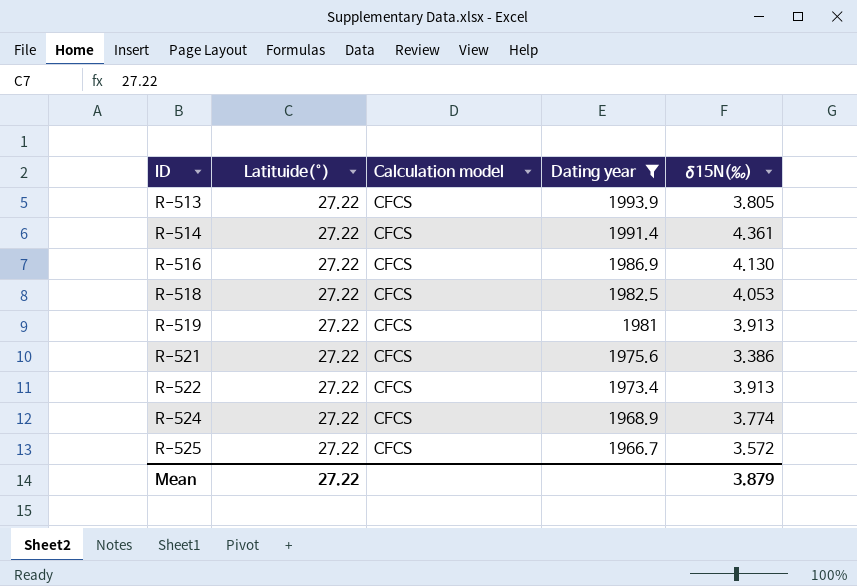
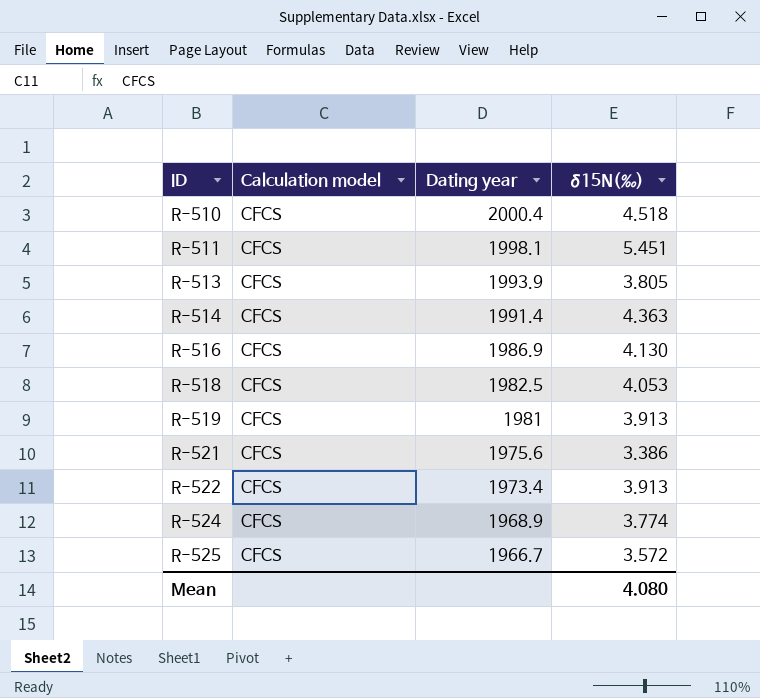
filter: Dating year <= 1993.9 -> none
column Latituide(°） | position: 2 -> none
R-514 | δ15N(‰): 4.361 -> 4.363
Mean | δ15N(‰): 3.879 -> 4.080

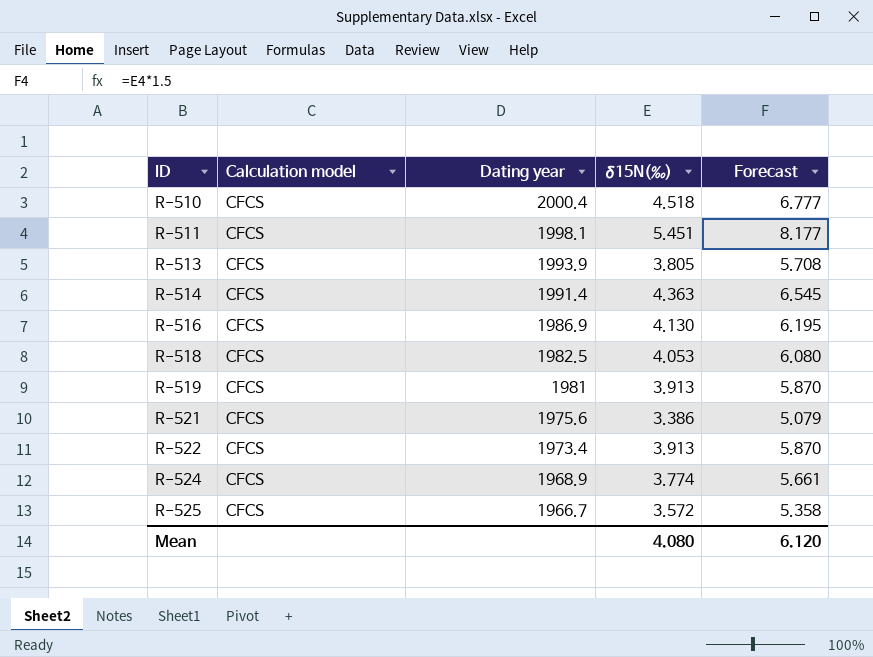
column Forecast | formula: none -> [δ15N(‰)] * 1.5

